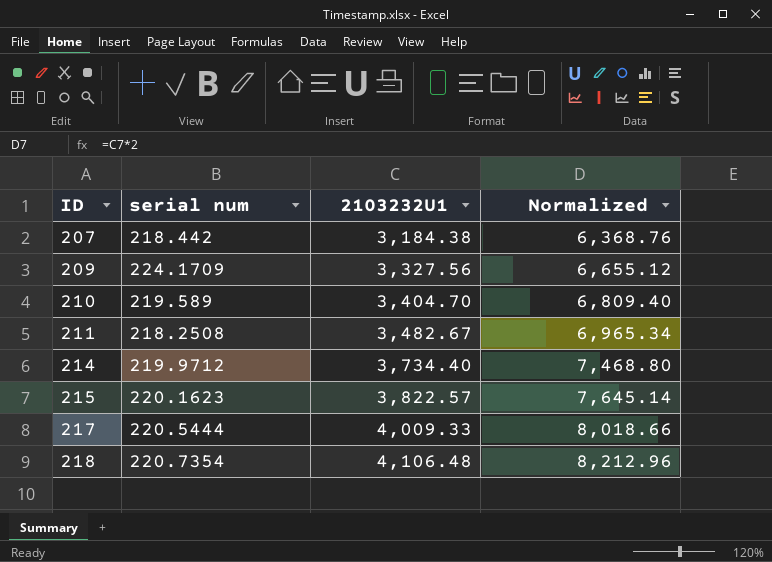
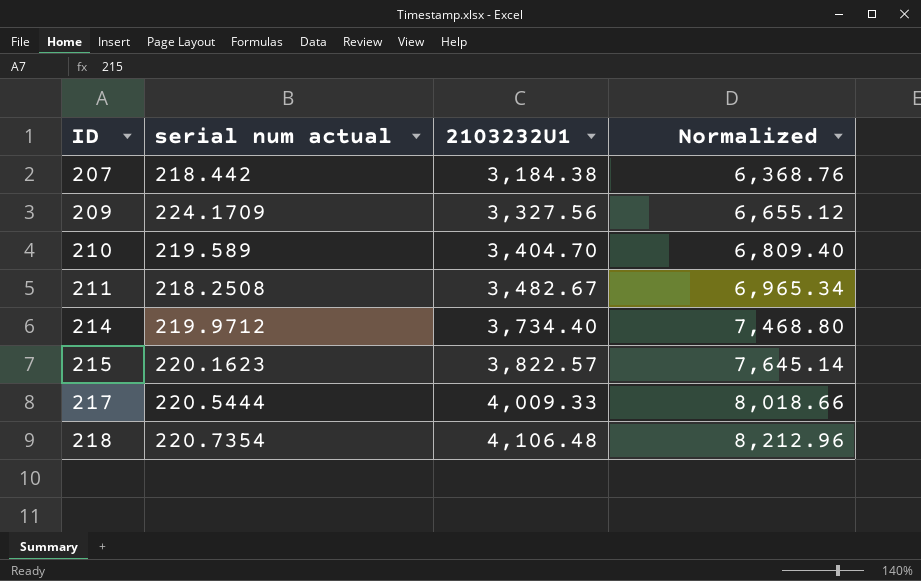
column name: serial num -> serial num actual

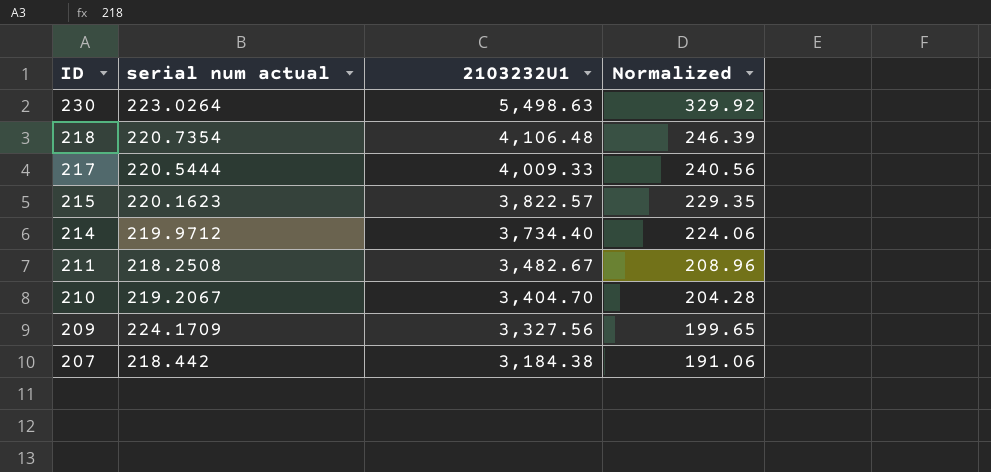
row order: ID ascending -> ID descending
column Normalized | formula: [2103232U1] * 2 -> [2103232U1] * 0.06
row 230: none -> 223.0264 | 5,498.63 | 329.92
210 | serial num actual: 219.589 -> 219.2067

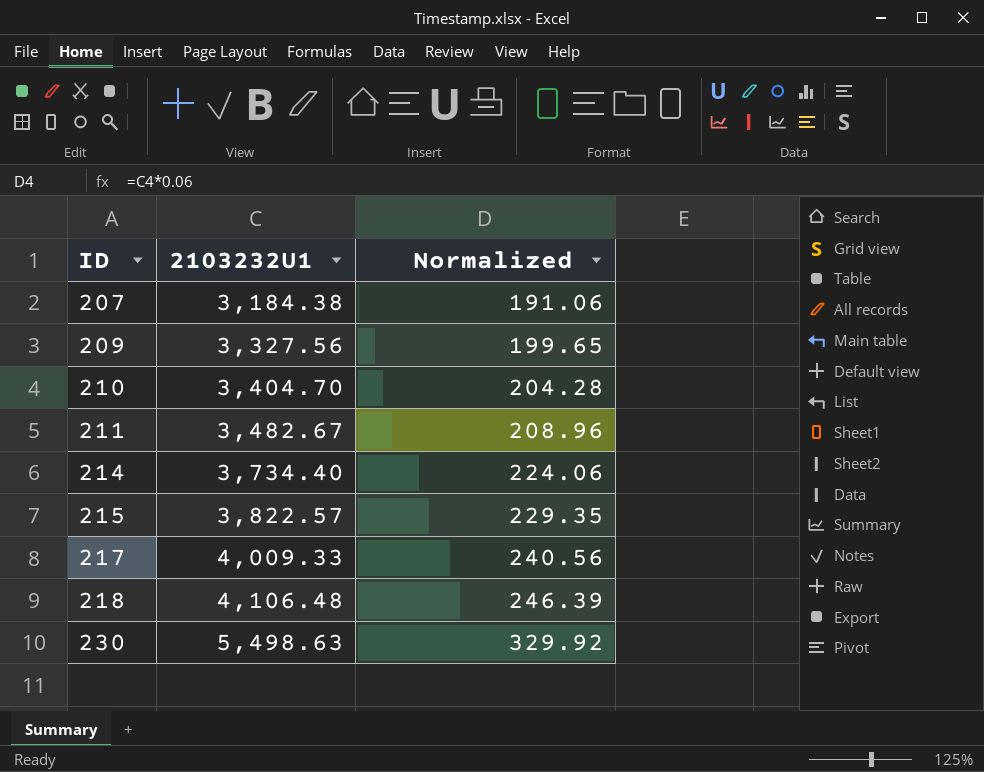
row order: ID descending -> ID ascending
column serial num actual | position: 2 -> none

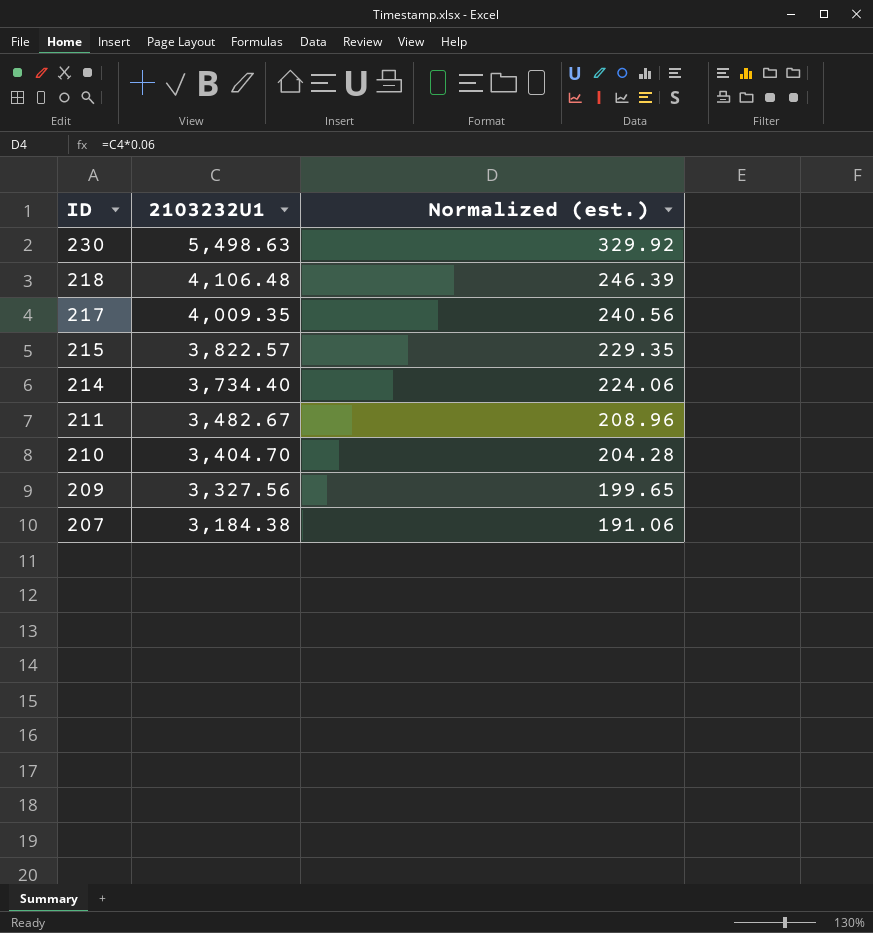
row order: ID ascending -> ID descending
column name: Normalized -> Normalized (est.)
217 | 2103232U1: 4,009.33 -> 4,009.35

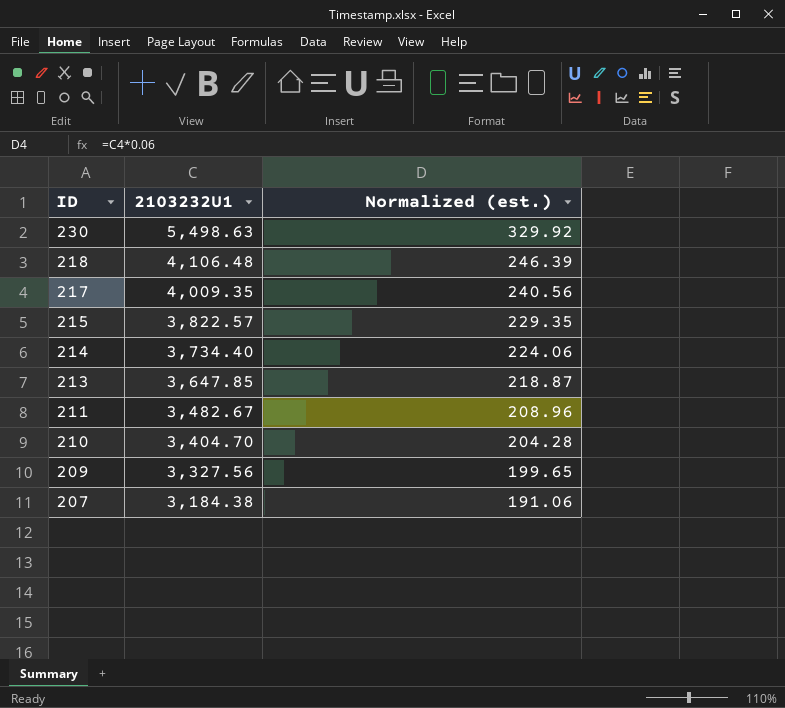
row 213: none -> 3,647.85 | 218.87

